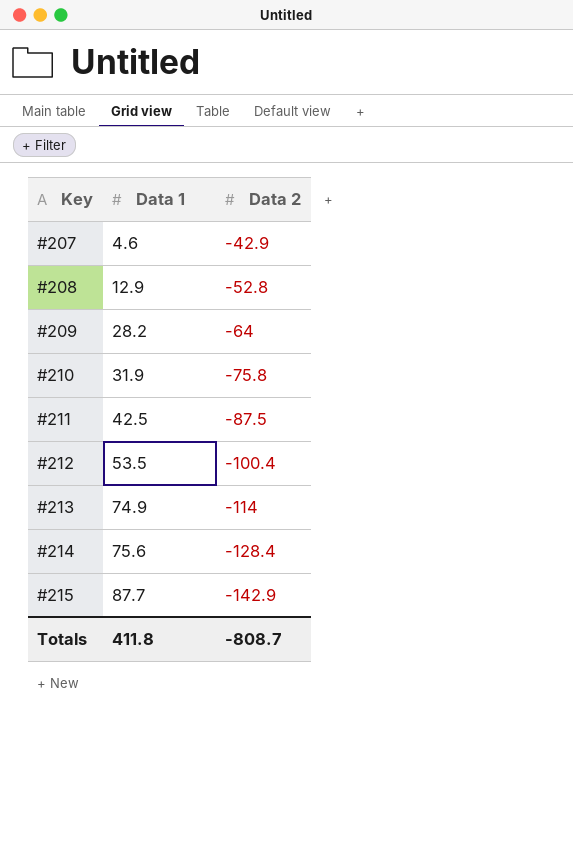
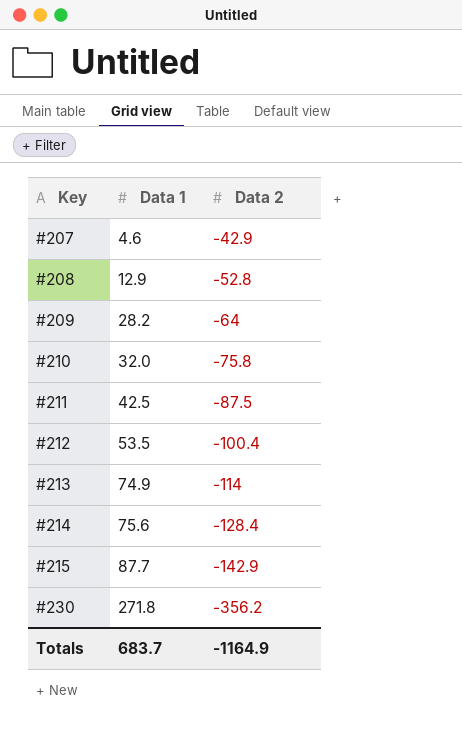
#210 | Data 1: 31.9 -> 32.0
row #230: none -> 271.8 | -356.2
Totals | Data 1: 411.8 -> 683.7
Totals | Data 2: -808.7 -> -1164.9

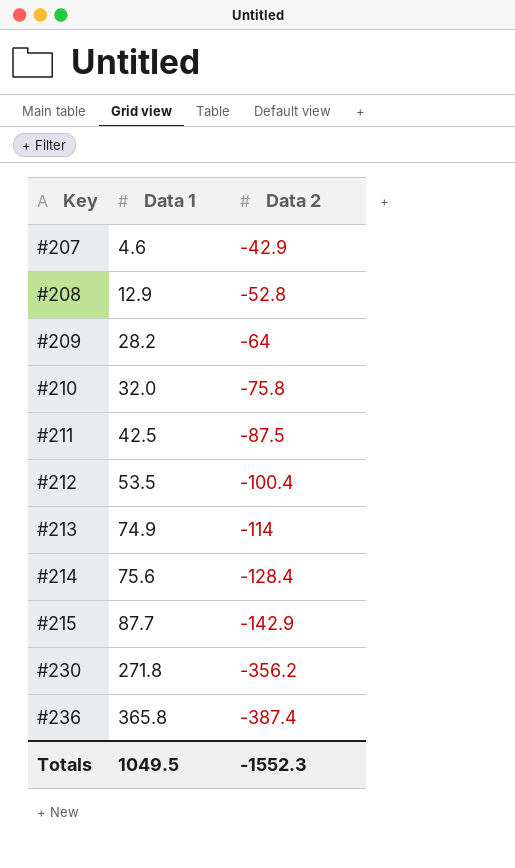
row #236: none -> 365.8 | -387.4
Totals | Data 1: 683.7 -> 1049.5
Totals | Data 2: -1164.9 -> -1552.3

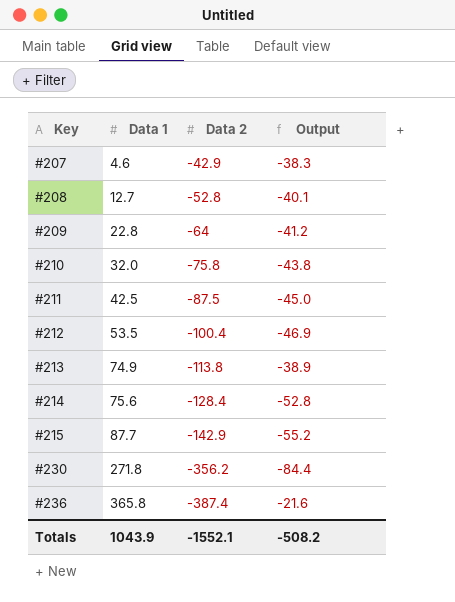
column Output | formula: none -> [Data 1] + [Data 2]
#208 | Data 1: 12.9 -> 12.7
#209 | Data 1: 28.2 -> 22.8
#213 | Data 2: -114 -> -113.8
Totals | Data 1: 1049.5 -> 1043.9
Totals | Data 2: -1552.3 -> -1552.1

